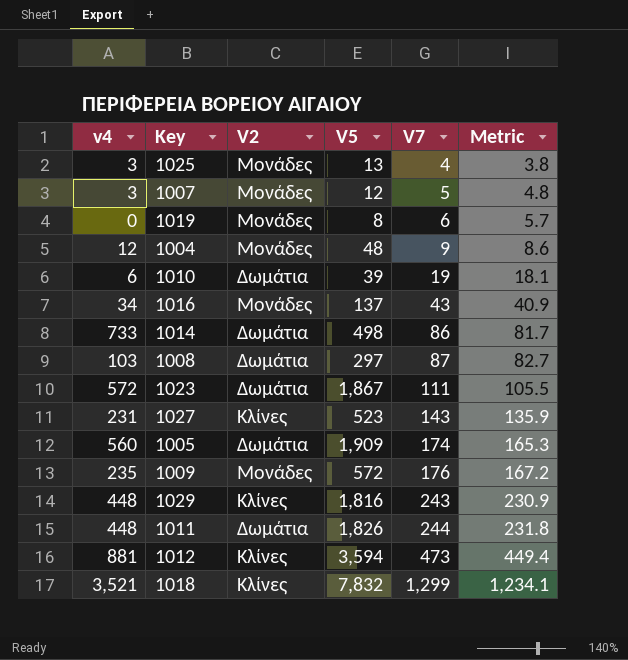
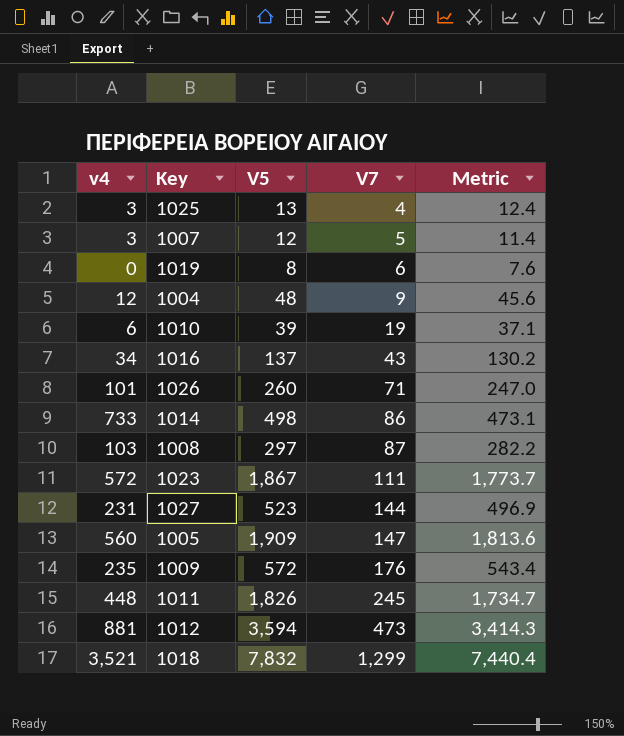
column V2 | position: 3 -> none
column Metric | formula: [V7] * 0.95 -> [V5] * 0.95
row 1029: 448 | Κλίνες | 1,816 | 243 | 230.9 -> none
row 1026: none -> 101 | 260 | 71 | 247.0
1027 | V7: 143 -> 144
1005 | V7: 174 -> 147
1011 | V7: 244 -> 245

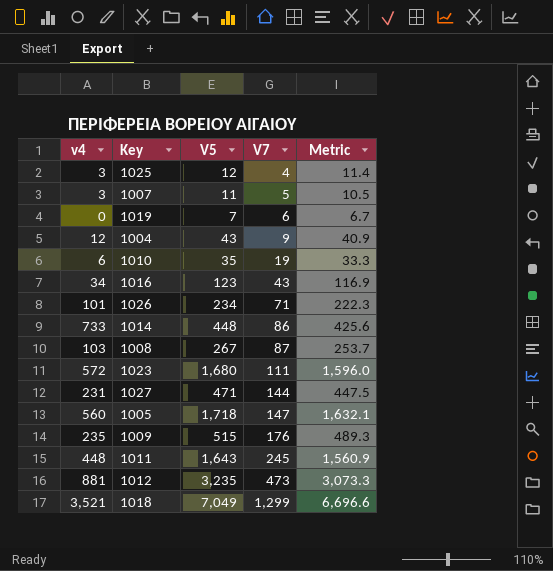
1025 | V5: 13 -> 12
1025 | Metric: 12.4 -> 11.4
1007 | V5: 12 -> 11
1007 | Metric: 11.4 -> 10.5
1019 | V5: 8 -> 7
1019 | Metric: 7.6 -> 6.7
1004 | V5: 48 -> 43
1004 | Metric: 45.6 -> 40.9
1010 | V5: 39 -> 35
1010 | Metric: 37.1 -> 33.3
1016 | V5: 137 -> 123
1016 | Metric: 130.2 -> 116.9
1026 | V5: 260 -> 234
1026 | Metric: 247.0 -> 222.3
1014 | V5: 498 -> 448
1014 | Metric: 473.1 -> 425.6
1008 | V5: 297 -> 267
1008 | Metric: 282.2 -> 253.7
1023 | V5: 1,867 -> 1,680
1023 | Metric: 1,773.7 -> 1,596.0
1027 | V5: 523 -> 471
1027 | Metric: 496.9 -> 447.5
1005 | V5: 1,909 -> 1,718
1005 | Metric: 1,813.6 -> 1,632.1
1009 | V5: 572 -> 515
1009 | Metric: 543.4 -> 489.3
1011 | V5: 1,826 -> 1,643
1011 | Metric: 1,734.7 -> 1,560.9
1012 | V5: 3,594 -> 3,235
1012 | Metric: 3,414.3 -> 3,073.3
1018 | V5: 7,832 -> 7,049
1018 | Metric: 7,440.4 -> 6,696.6

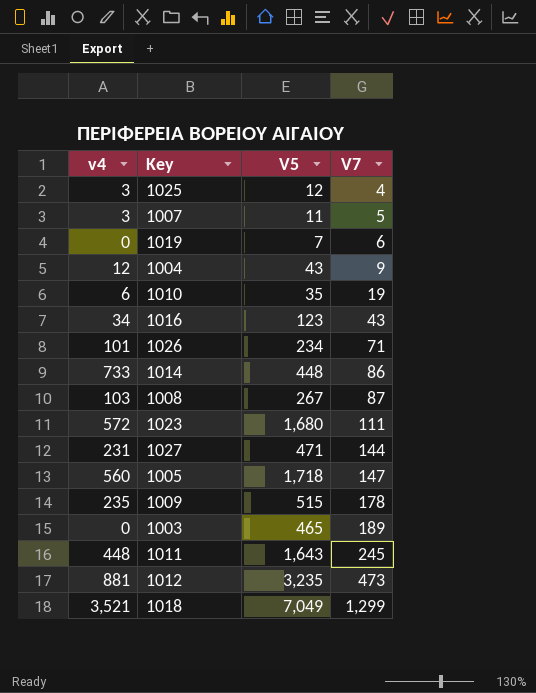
column Metric | formula: [V5] * 0.95 -> none
1009 | V7: 176 -> 178
row 1003: none -> 0 | 465 | 189

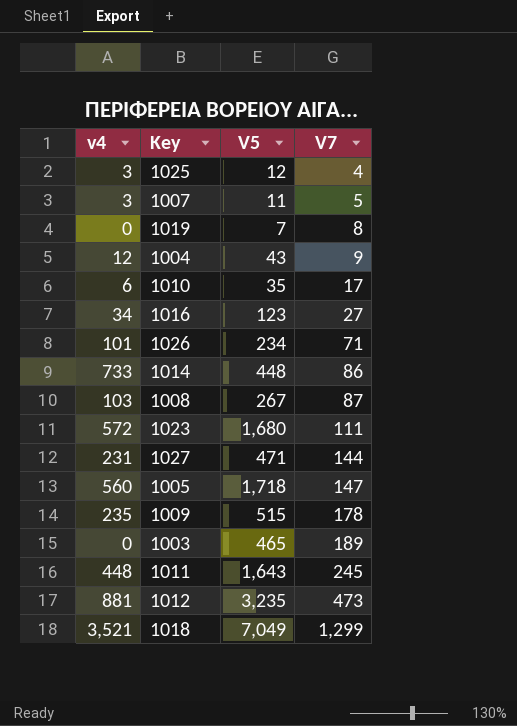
1019 | V7: 6 -> 8
1010 | V7: 19 -> 17
1016 | V7: 43 -> 27

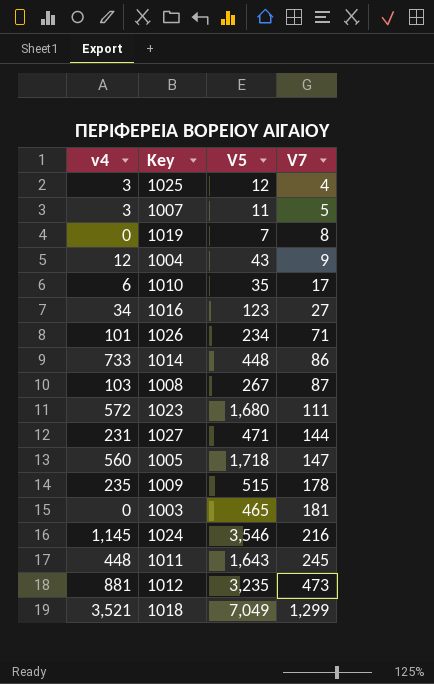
1003 | V7: 189 -> 181
row 1024: none -> 1,145 | 3,546 | 216

